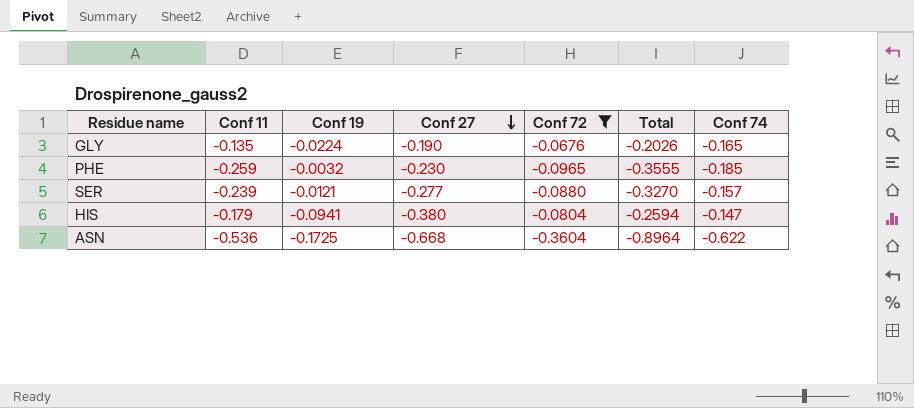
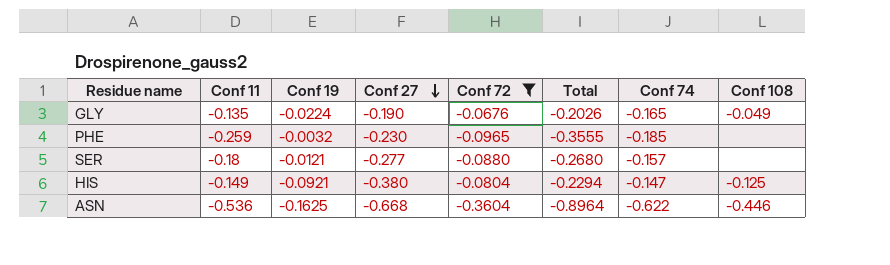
column Conf 108 | position: none -> 8
SER | Conf 11: -0.239 -> -0.18
SER | Total: -0.3270 -> -0.2680
HIS | Conf 11: -0.179 -> -0.149
HIS | Conf 19: -0.0941 -> -0.0921
HIS | Total: -0.2594 -> -0.2294
ASN | Conf 19: -0.1725 -> -0.1625

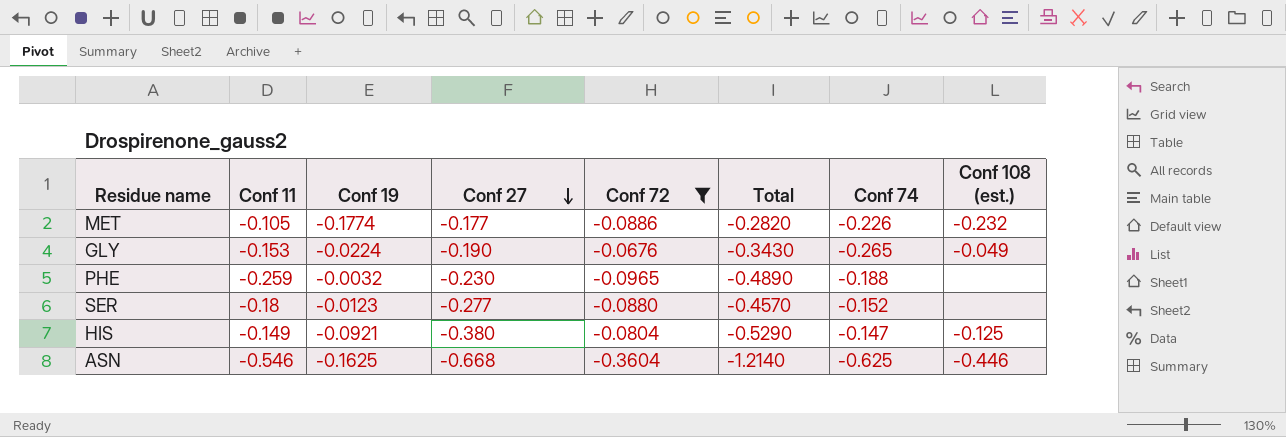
column Total | formula: [Conf 11] + [Conf 72] -> [Conf 11] + [Conf 27]
column name: Conf 108 -> Conf 108 (est.)
row MET: none -> -0.105 | -0.1774 | -0.177 | -0.0886 | -0.2820 | -0.226 | -0.232
GLY | Conf 11: -0.135 -> -0.153
GLY | Conf 74: -0.165 -> -0.265
PHE | Conf 74: -0.185 -> -0.188
SER | Conf 19: -0.0121 -> -0.0123
SER | Conf 74: -0.157 -> -0.152
ASN | Conf 11: -0.536 -> -0.546
ASN | Conf 74: -0.622 -> -0.625

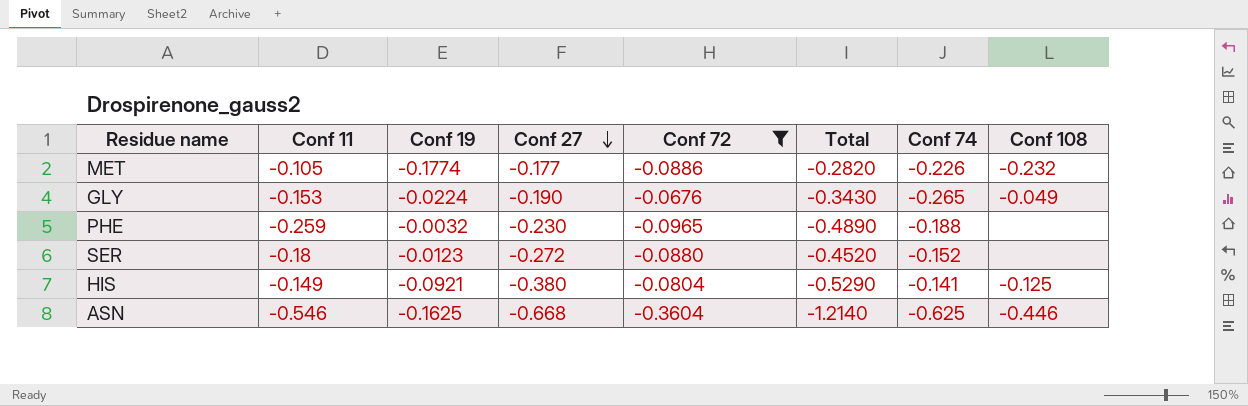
column name: Conf 108 (est.) -> Conf 108
SER | Conf 27: -0.277 -> -0.272
SER | Total: -0.4570 -> -0.4520
HIS | Conf 74: -0.147 -> -0.141

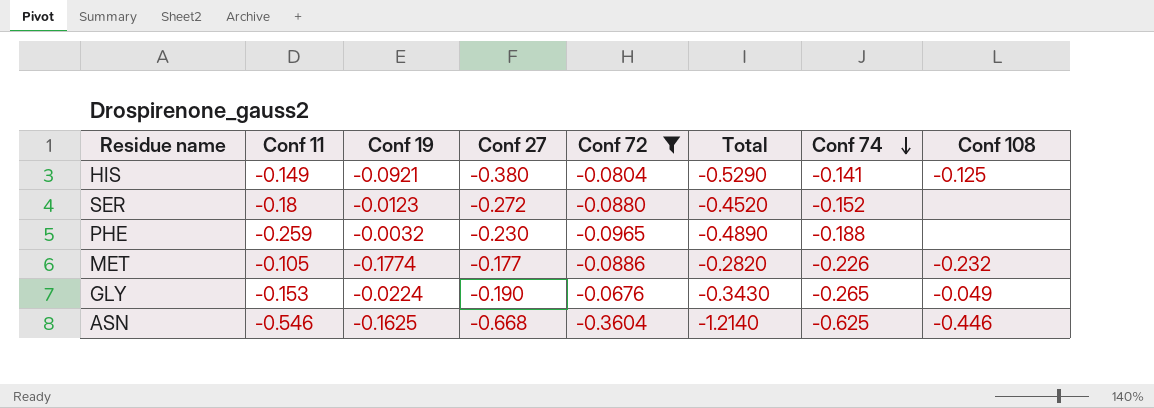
row order: Conf 27 descending -> Conf 74 descending

